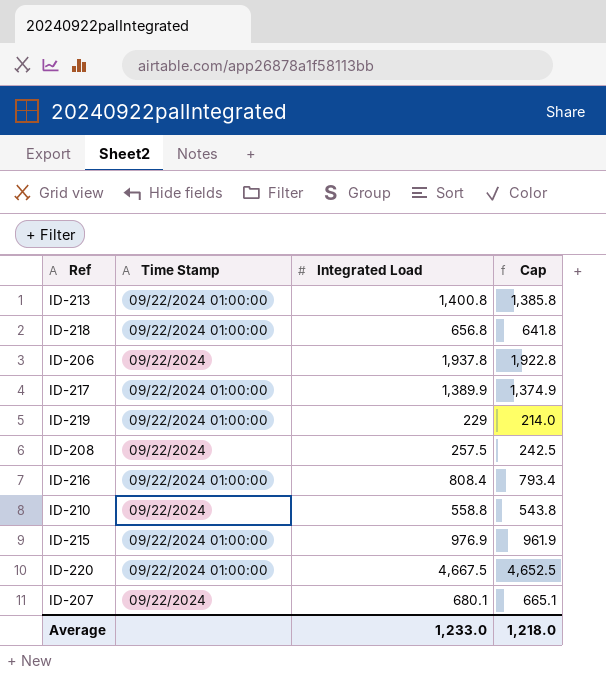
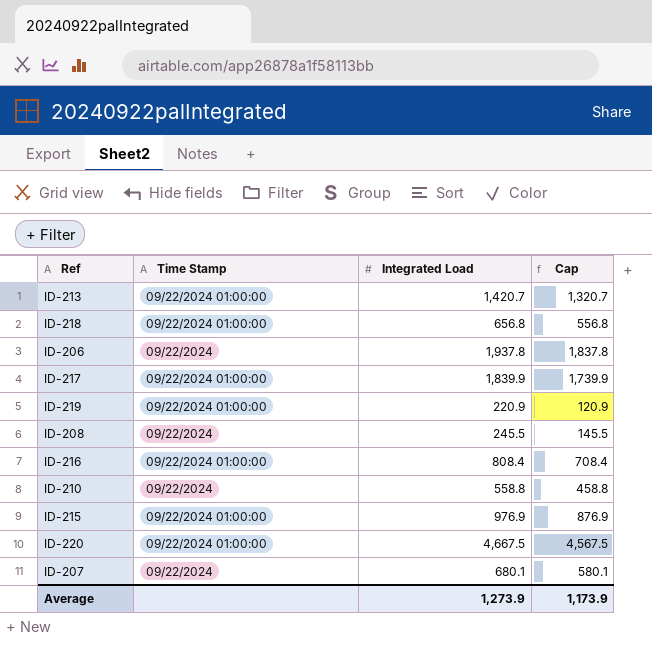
column Cap | formula: [Integrated Load] - 15 -> [Integrated Load] - 100
ID-213 | Integrated Load: 1,400.8 -> 1,420.7
ID-217 | Integrated Load: 1,389.9 -> 1,839.9
ID-219 | Integrated Load: 229 -> 220.9
ID-208 | Integrated Load: 257.5 -> 245.5
Average | Integrated Load: 1,233.0 -> 1,273.9
Average | Cap: 1,218.0 -> 1,173.9

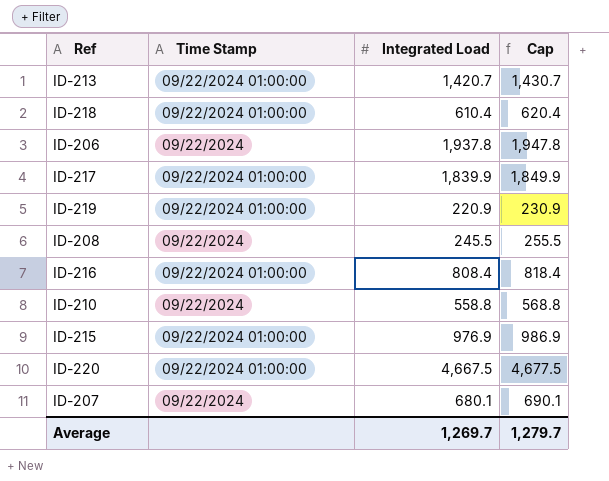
column Cap | formula: [Integrated Load] - 100 -> [Integrated Load] + 10
ID-218 | Integrated Load: 656.8 -> 610.4
Average | Integrated Load: 1,273.9 -> 1,269.7
Average | Cap: 1,173.9 -> 1,279.7

